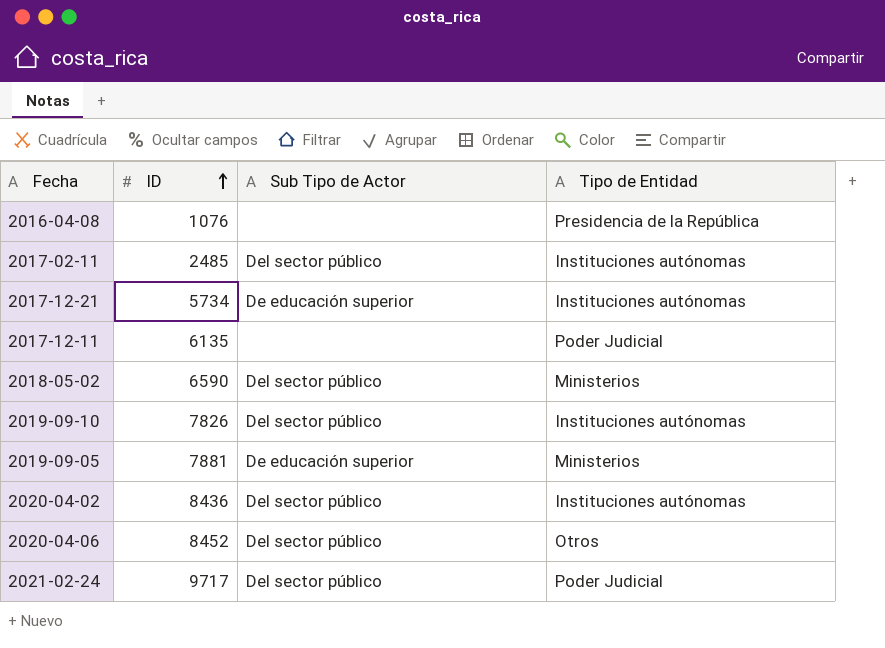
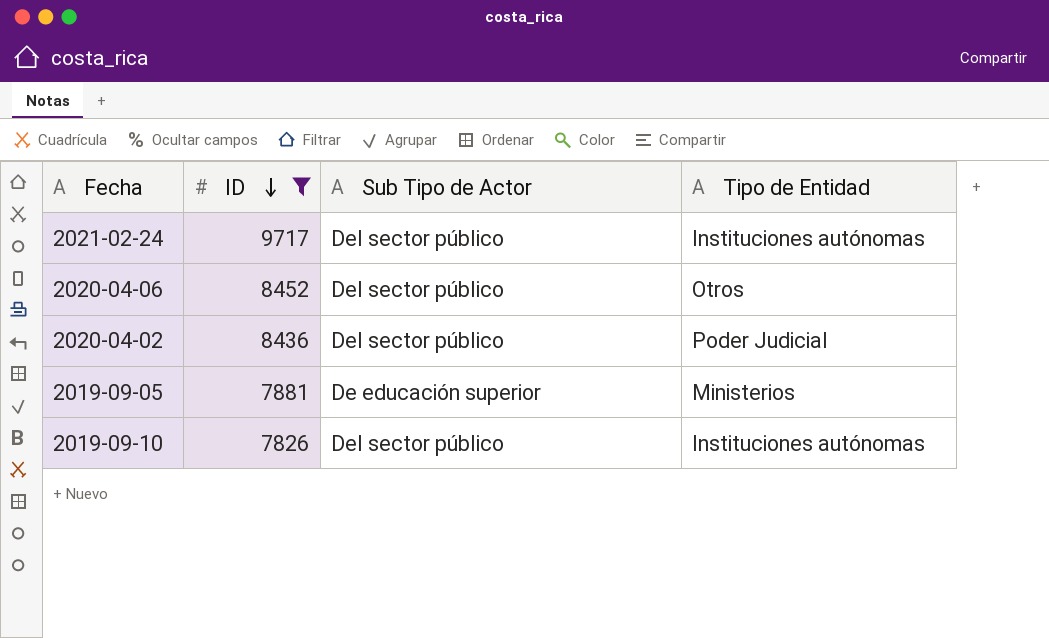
filter: none -> ID >= 7826
row order: ID ascending -> ID descending
2021-02-24 | Tipo de Entidad: Poder Judicial -> Instituciones autónomas
2020-04-02 | Tipo de Entidad: Instituciones autónomas -> Poder Judicial

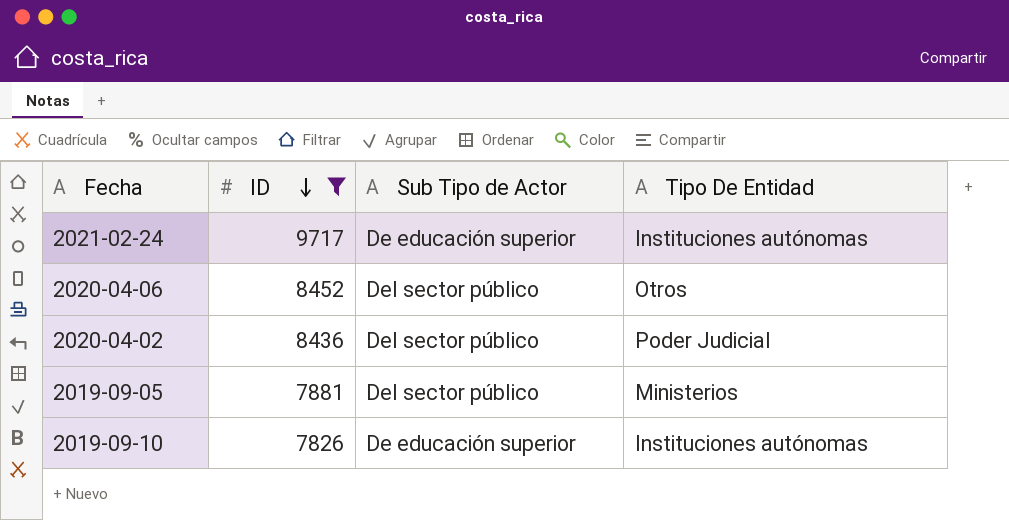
column name: Tipo de Entidad -> Tipo De Entidad
2021-02-24 | Sub Tipo de Actor: Del sector público -> De educación superior
2019-09-05 | Sub Tipo de Actor: De educación superior -> Del sector público
2019-09-10 | Sub Tipo de Actor: Del sector público -> De educación superior

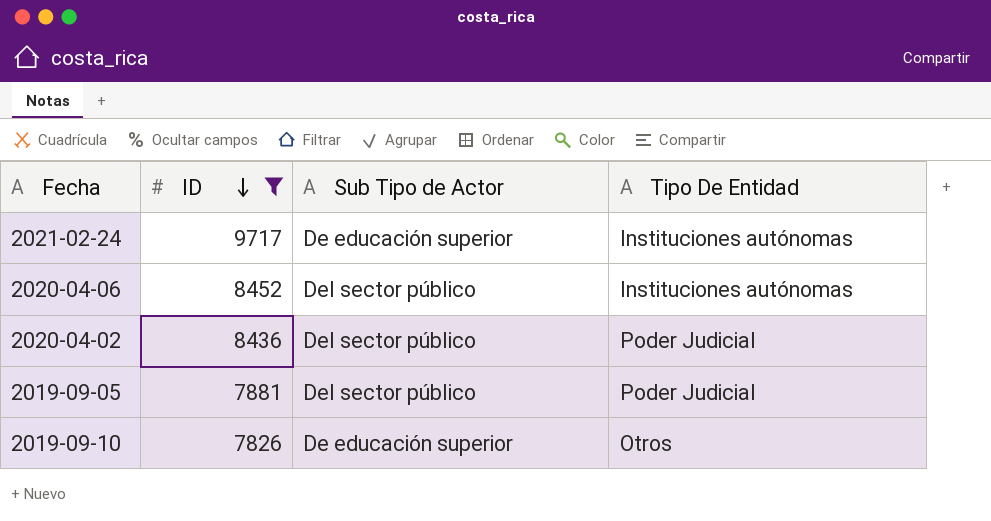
2020-04-06 | Tipo De Entidad: Otros -> Instituciones autónomas
2019-09-05 | Tipo De Entidad: Ministerios -> Poder Judicial
2019-09-10 | Tipo De Entidad: Instituciones autónomas -> Otros

